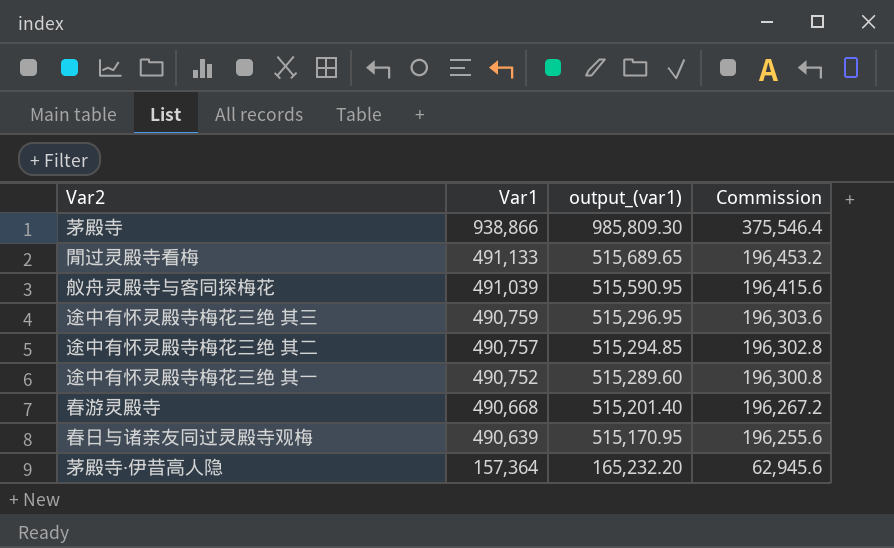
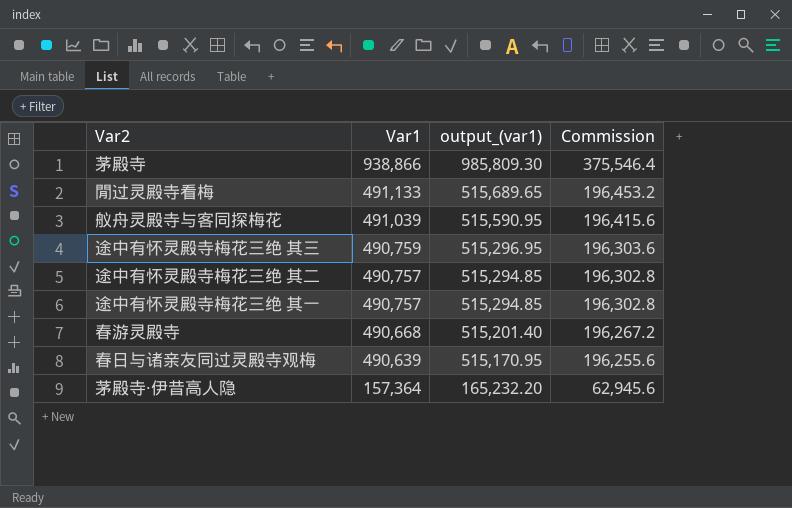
途中有怀灵殿寺梅花三绝 其一 | Var1: 490,752 -> 490,757
途中有怀灵殿寺梅花三绝 其一 | output_(var1): 515,289.60 -> 515,294.85
途中有怀灵殿寺梅花三绝 其一 | Commission: 196,300.8 -> 196,302.8

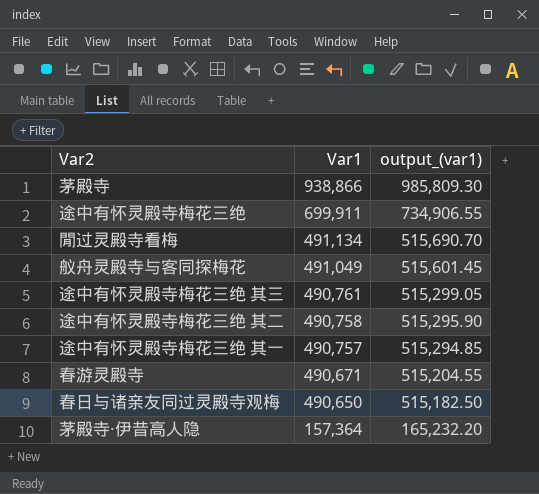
column Commission | formula: [Var1] * 0.4 -> none
row 途中有怀灵殿寺梅花三绝: none -> 699,911 | 734,906.55
閒过灵殿寺看梅 | Var1: 491,133 -> 491,134
閒过灵殿寺看梅 | output_(var1): 515,689.65 -> 515,690.70
舣舟灵殿寺与客同探梅花 | Var1: 491,039 -> 491,049
舣舟灵殿寺与客同探梅花 | output_(var1): 515,590.95 -> 515,601.45
途中有怀灵殿寺梅花三绝 其三 | Var1: 490,759 -> 490,761
途中有怀灵殿寺梅花三绝 其三 | output_(var1): 515,296.95 -> 515,299.05
途中有怀灵殿寺梅花三绝 其二 | Var1: 490,757 -> 490,758
途中有怀灵殿寺梅花三绝 其二 | output_(var1): 515,294.85 -> 515,295.90
春游灵殿寺 | Var1: 490,668 -> 490,671
春游灵殿寺 | output_(var1): 515,201.40 -> 515,204.55
春日与诸亲友同过灵殿寺观梅 | Var1: 490,639 -> 490,650
春日与诸亲友同过灵殿寺观梅 | output_(var1): 515,170.95 -> 515,182.50

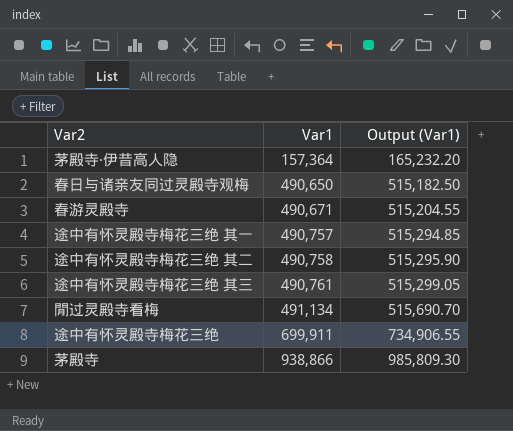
row order: Var1 descending -> Var1 ascending
column name: output_(var1) -> Output (Var1)
row 舣舟灵殿寺与客同探梅花: 491,049 | 515,601.45 -> none

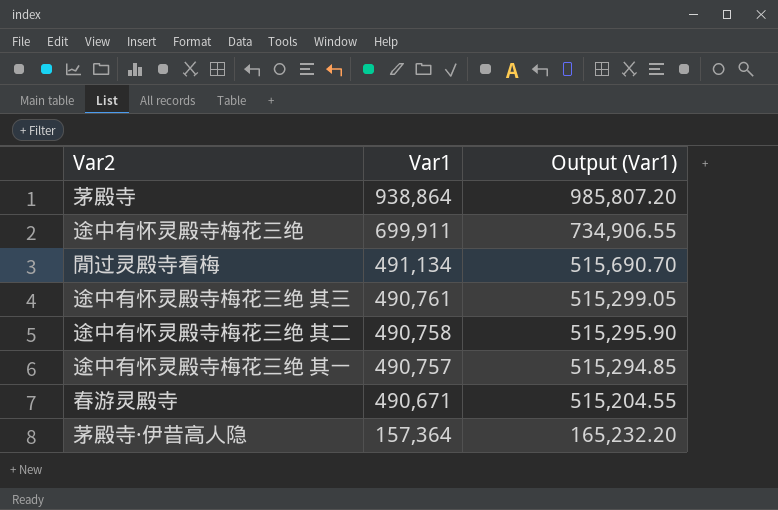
row order: Var1 ascending -> Var1 descending
row 春日与诸亲友同过灵殿寺观梅: 490,650 | 515,182.50 -> none
茅殿寺 | Var1: 938,866 -> 938,864
茅殿寺 | Output (Var1): 985,809.30 -> 985,807.20

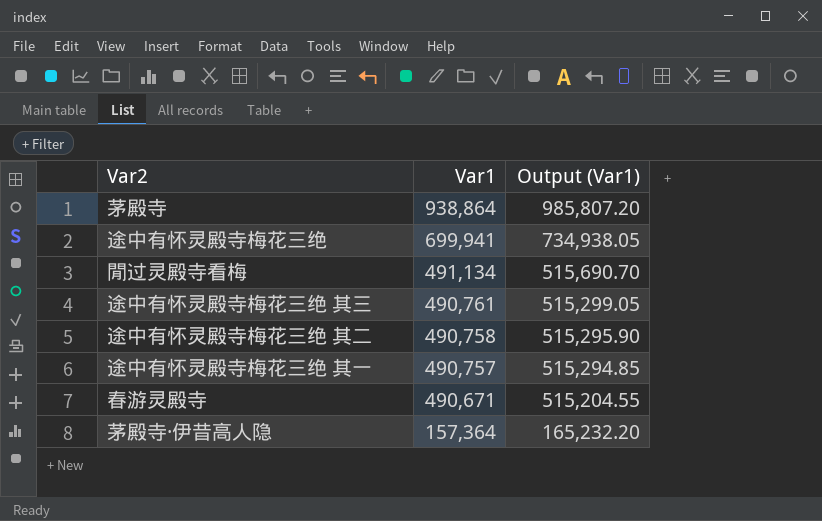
途中有怀灵殿寺梅花三绝 | Var1: 699,911 -> 699,941
途中有怀灵殿寺梅花三绝 | Output (Var1): 734,906.55 -> 734,938.05

